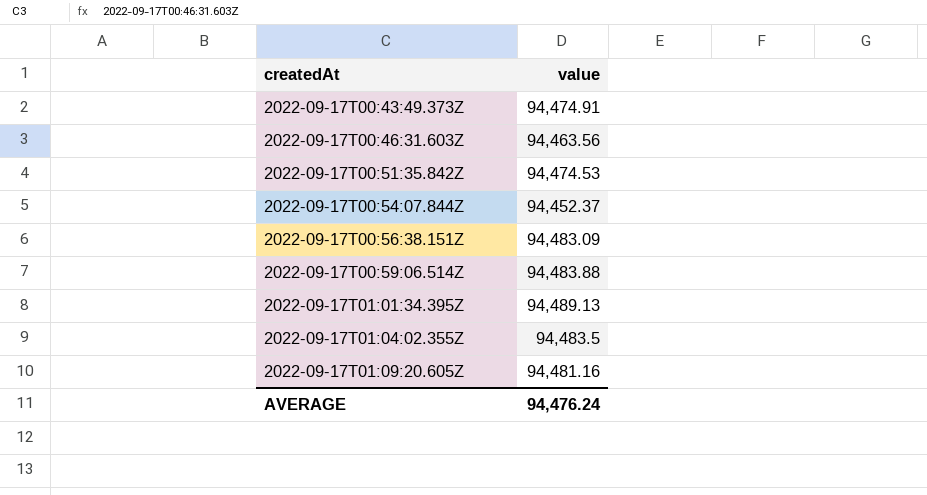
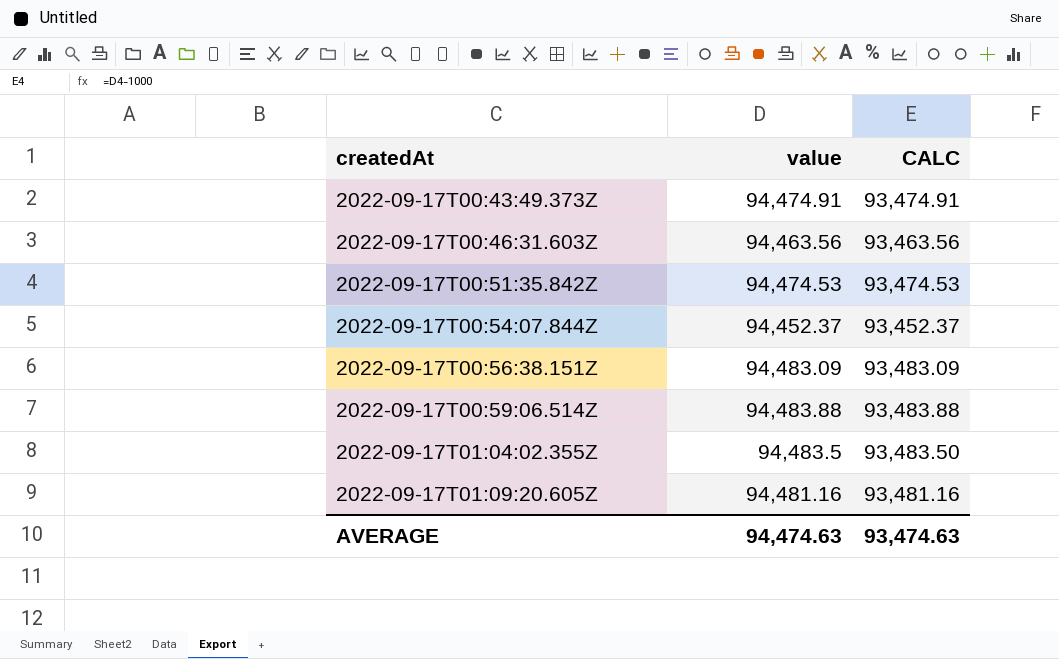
column CALC | formula: none -> [value] - 1000
row 2022-09-17T01:01:34.395Z: 94,489.13 -> none
AVERAGE | value: 94,476.24 -> 94,474.63

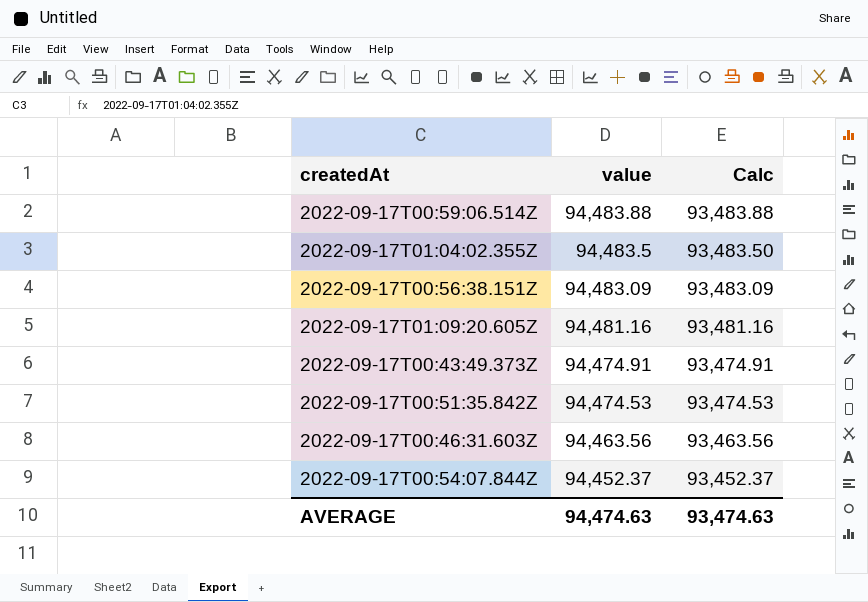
row order: createdAt ascending -> value descending
column name: CALC -> Calc

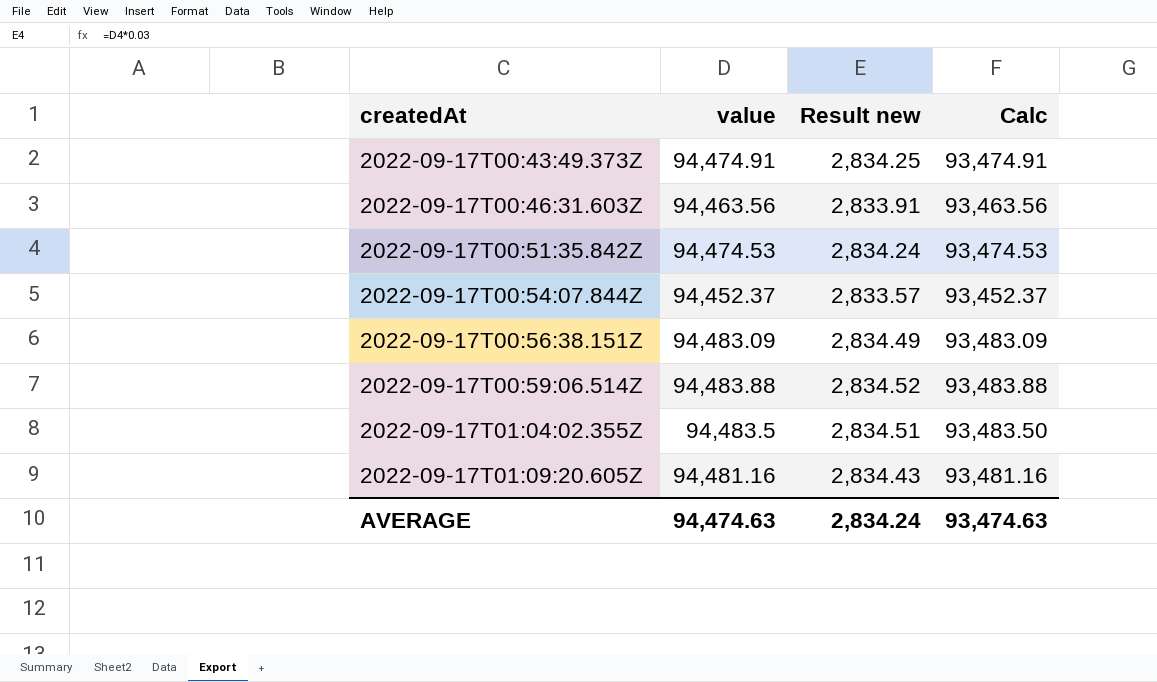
row order: value descending -> createdAt ascending
column Result new | formula: none -> [value] * 0.03

